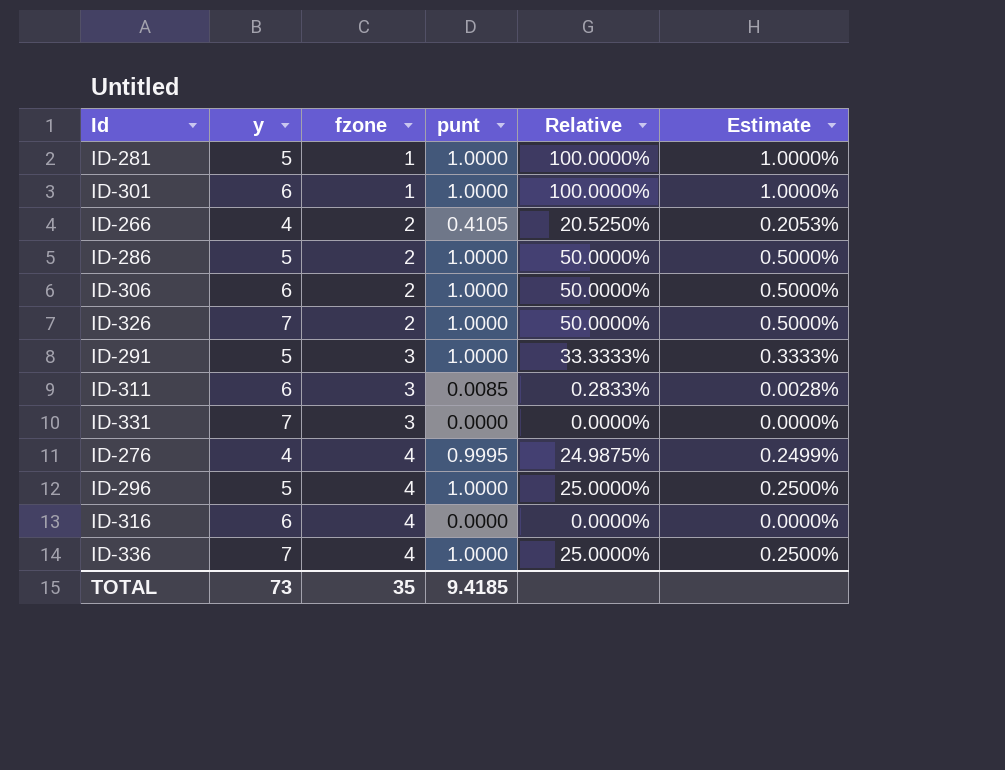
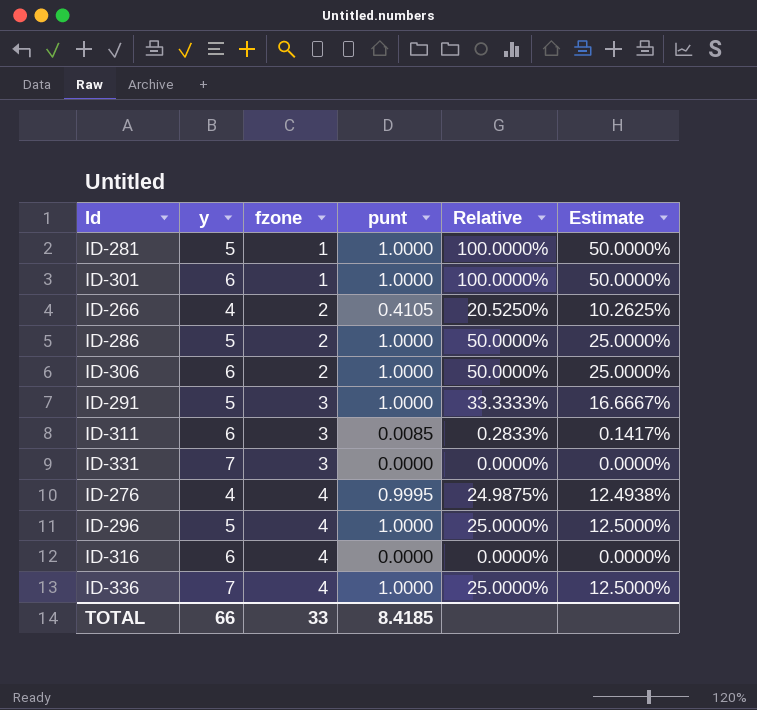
column Estimate | formula: [Relative] * 0.01 -> [Relative] * 0.5
row ID-326: 7 | 2 | 1.0000 | 50.0000% | 0.5000% -> none
TOTAL | y: 73 -> 66
TOTAL | fzone: 35 -> 33
TOTAL | punt: 9.4185 -> 8.4185

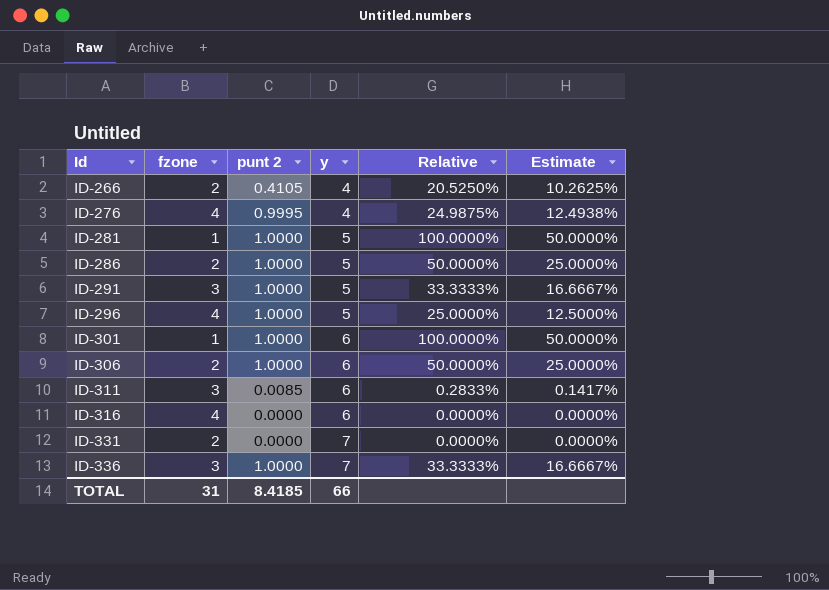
row order: fzone ascending -> Id ascending
column name: punt -> punt 2
column y | position: 2 -> 4
ID-331 | fzone: 3 -> 2
ID-336 | fzone: 4 -> 3
ID-336 | Relative: 25.0000% -> 33.3333%
ID-336 | Estimate: 12.5000% -> 16.6667%
TOTAL | fzone: 33 -> 31

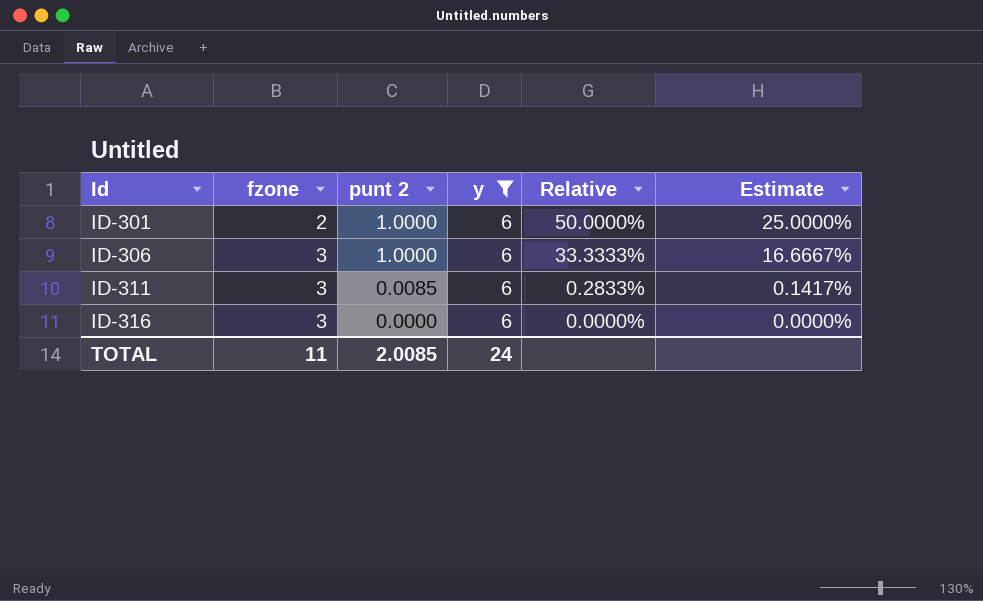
filter: none -> y = 6
ID-301 | fzone: 1 -> 2
ID-301 | Relative: 100.0000% -> 50.0000%
ID-301 | Estimate: 50.0000% -> 25.0000%
ID-306 | fzone: 2 -> 3
ID-306 | Relative: 50.0000% -> 33.3333%
ID-306 | Estimate: 25.0000% -> 16.6667%
ID-316 | fzone: 4 -> 3
TOTAL | fzone: 31 -> 11
TOTAL | punt 2: 8.4185 -> 2.0085
TOTAL | y: 66 -> 24

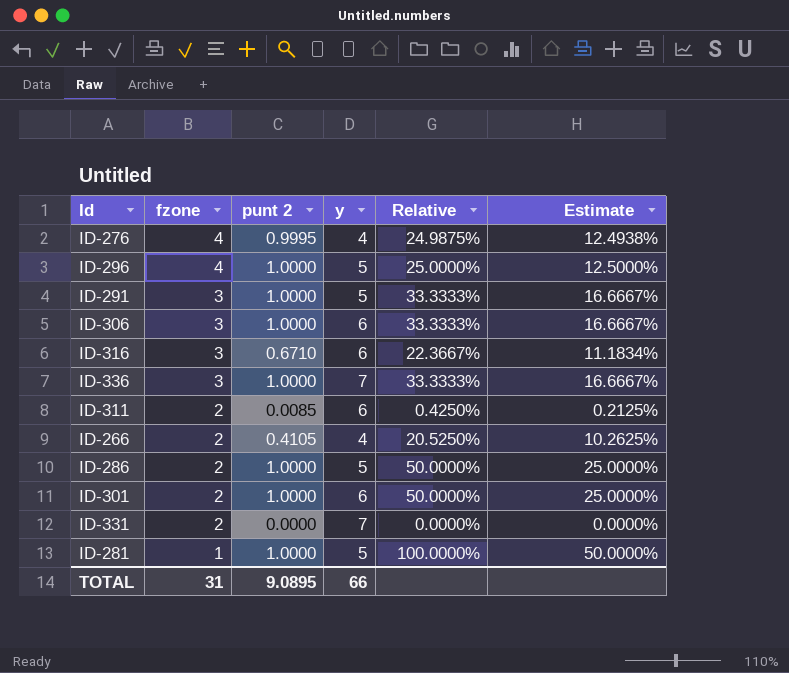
filter: y = 6 -> none
row order: Id ascending -> fzone descending
ID-316 | punt 2: 0.0000 -> 0.6710
ID-316 | Relative: 0.0000% -> 22.3667%
ID-316 | Estimate: 0.0000% -> 11.1834%
ID-311 | fzone: 3 -> 2
ID-311 | Relative: 0.2833% -> 0.4250%
ID-311 | Estimate: 0.1417% -> 0.2125%
TOTAL | fzone: 11 -> 31
TOTAL | punt 2: 2.0085 -> 9.0895
TOTAL | y: 24 -> 66

